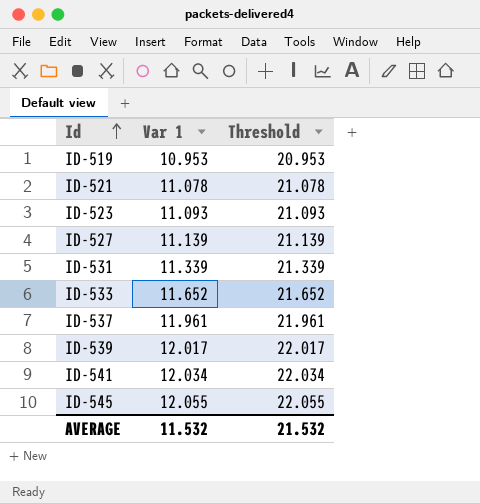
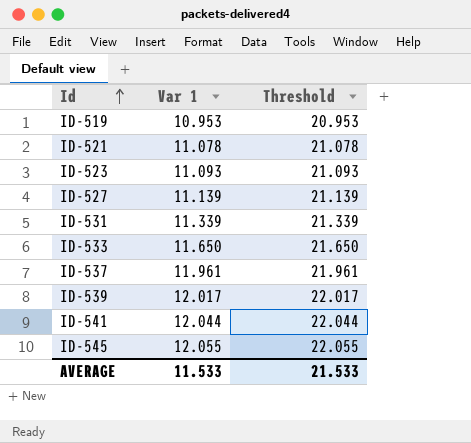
ID-533 | Var 1: 11.652 -> 11.650
ID-533 | Threshold: 21.652 -> 21.650
ID-541 | Var 1: 12.034 -> 12.044
ID-541 | Threshold: 22.034 -> 22.044
AVERAGE | Var 1: 11.532 -> 11.533
AVERAGE | Threshold: 21.532 -> 21.533

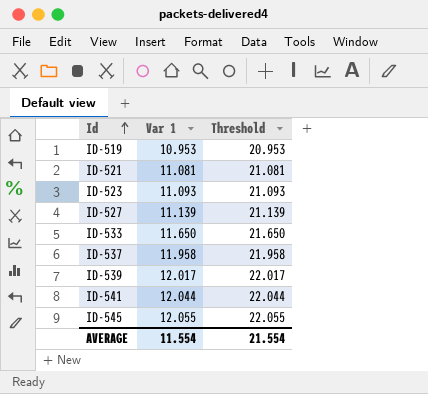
row ID-531: 11.339 | 21.339 -> none
ID-521 | Var 1: 11.078 -> 11.081
ID-521 | Threshold: 21.078 -> 21.081
ID-537 | Var 1: 11.961 -> 11.958
ID-537 | Threshold: 21.961 -> 21.958
AVERAGE | Var 1: 11.533 -> 11.554
AVERAGE | Threshold: 21.533 -> 21.554

